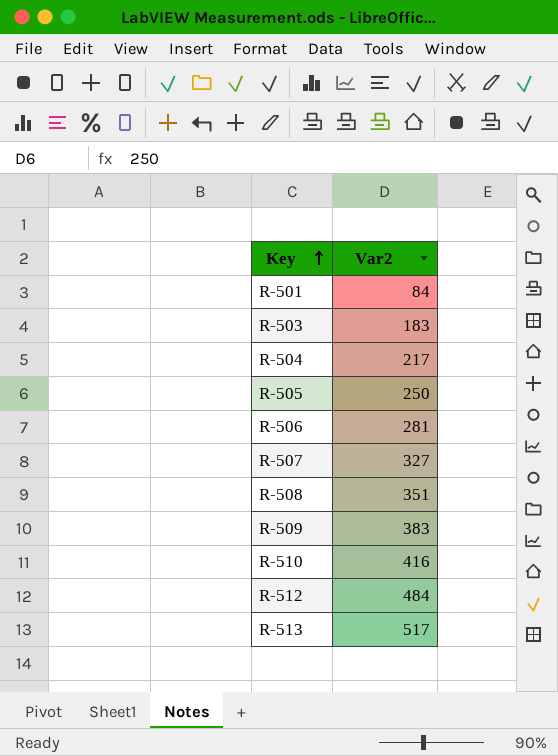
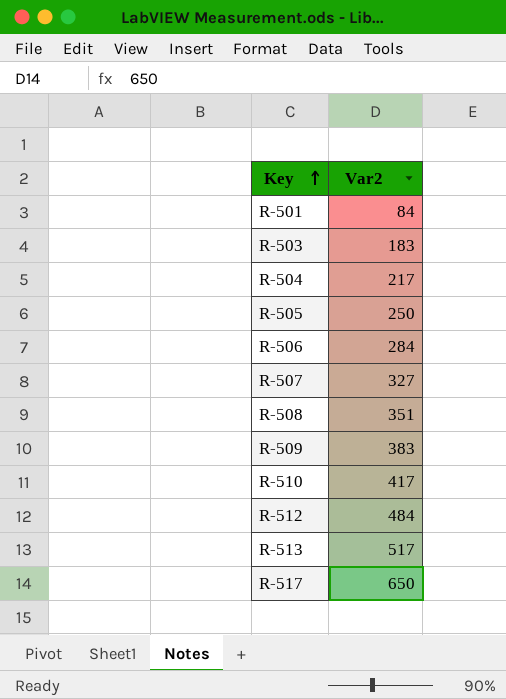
R-506 | Var2: 281 -> 284
R-510 | Var2: 416 -> 417
row R-517: none -> 650

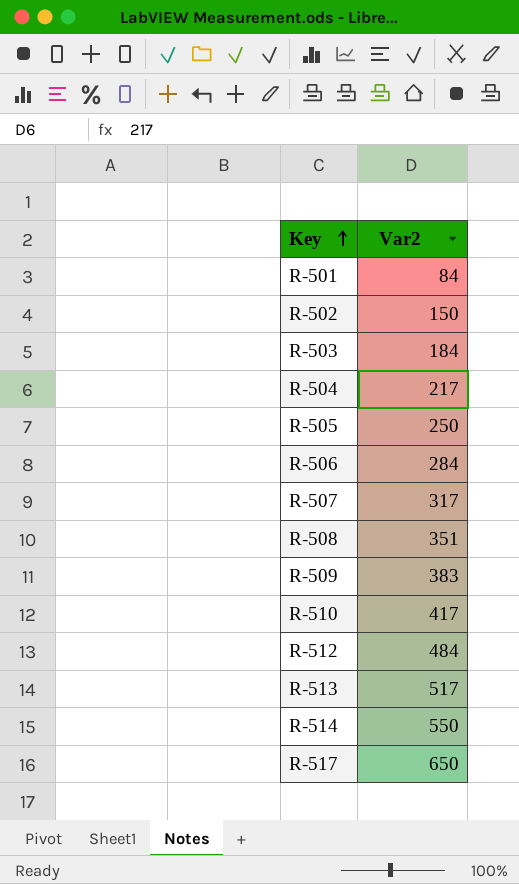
row R-502: none -> 150
R-503 | Var2: 183 -> 184
R-507 | Var2: 327 -> 317
row R-514: none -> 550

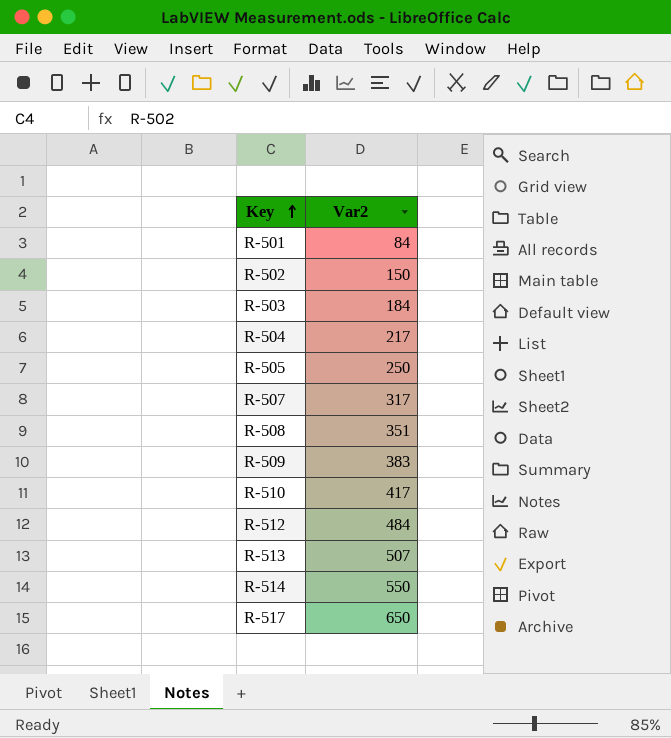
row R-506: 284 -> none
R-513 | Var2: 517 -> 507

